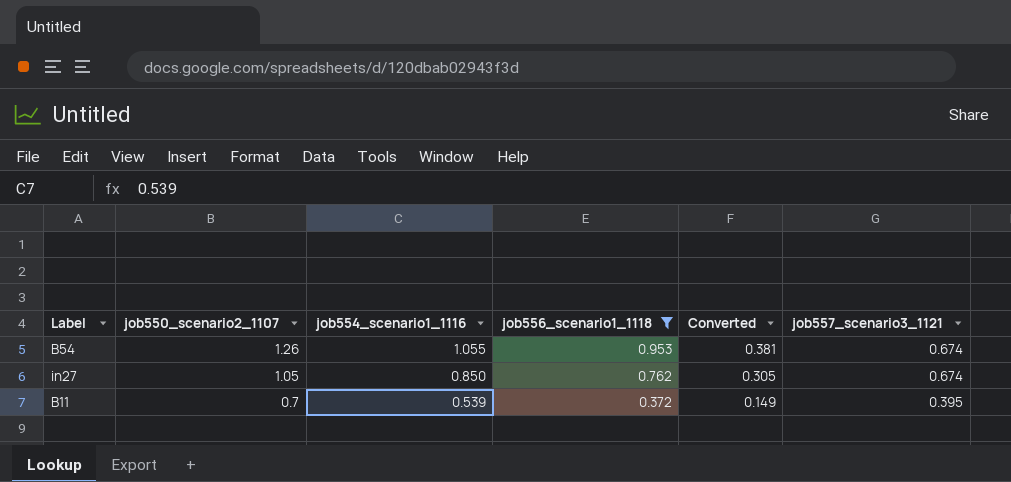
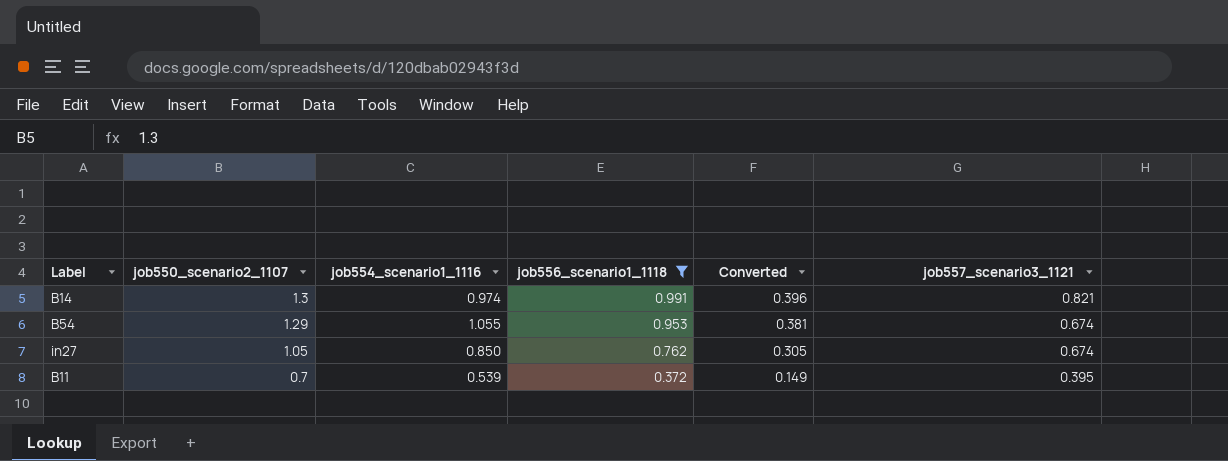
row B14: none -> 1.3 | 0.974 | 0.991 | 0.396 | 0.821
B54 | job550_scenario2_1107: 1.26 -> 1.29

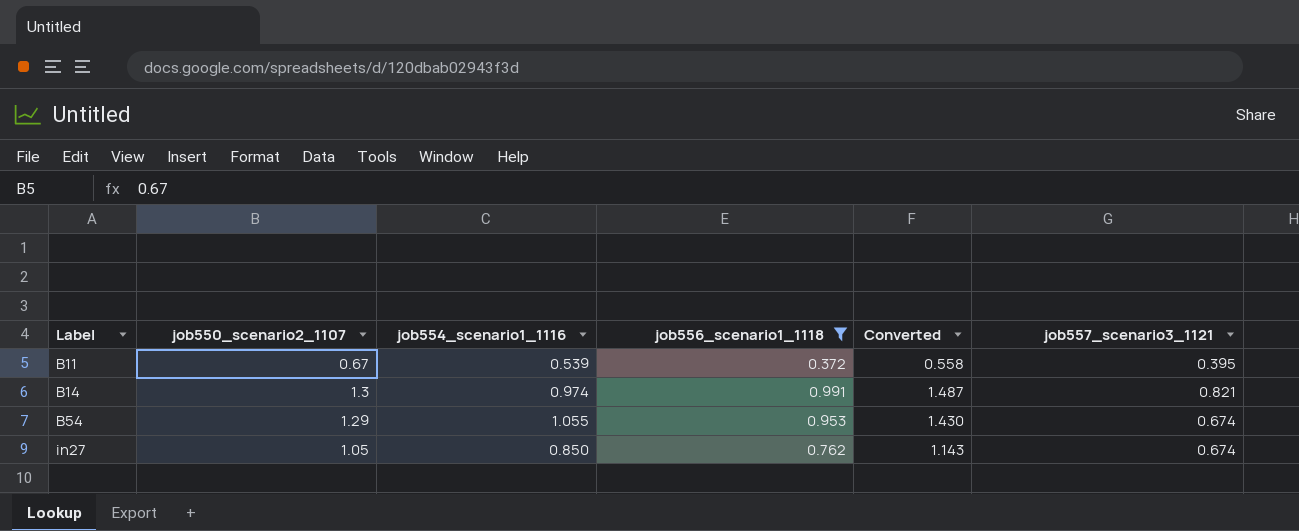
row order: job550_scenario2_1107 descending -> Label ascending
column Converted | formula: [job556_scenario1_1118] * 0.4 -> [job556_scenario1_1118] * 1.5
B11 | job550_scenario2_1107: 0.7 -> 0.67

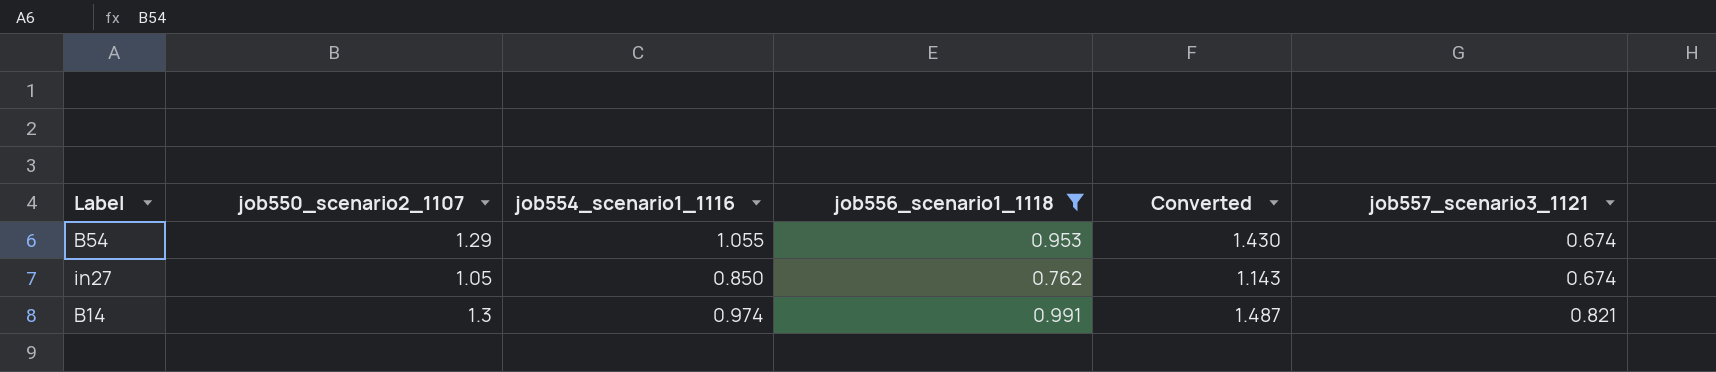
row order: Label ascending -> job557_scenario3_1121 ascending
row B11: 0.67 | 0.539 | 0.372 | 0.558 | 0.395 -> none

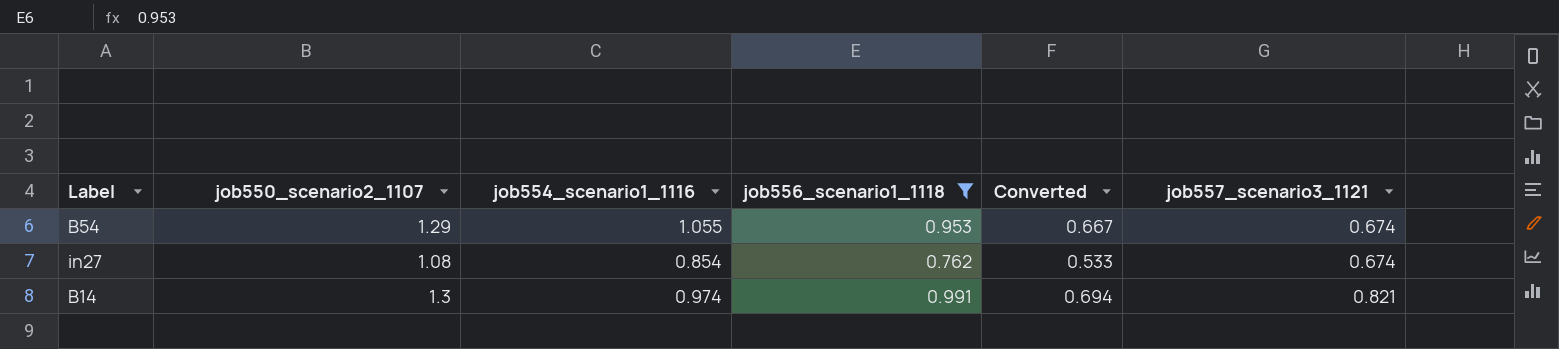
column Converted | formula: [job556_scenario1_1118] * 1.5 -> [job556_scenario1_1118] * 0.7
in27 | job550_scenario2_1107: 1.05 -> 1.08
in27 | job554_scenario1_1116: 0.850 -> 0.854

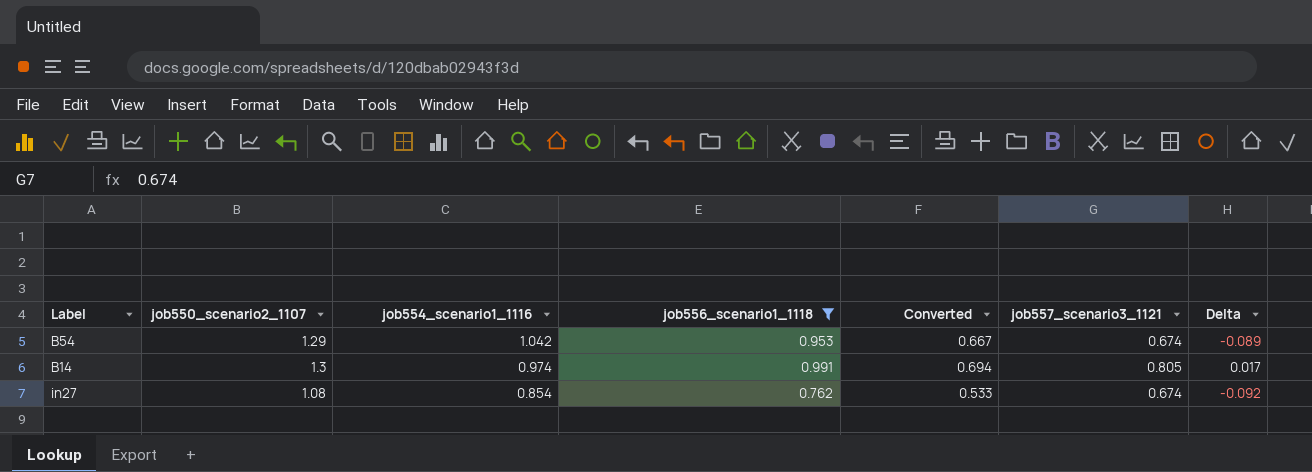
row order: job557_scenario3_1121 ascending -> job554_scenario1_1116 descending
column Delta | formula: none -> [job556_scenario1_1118] - [job554_scenario1_1116]
B54 | job554_scenario1_1116: 1.055 -> 1.042
B14 | job557_scenario3_1121: 0.821 -> 0.805

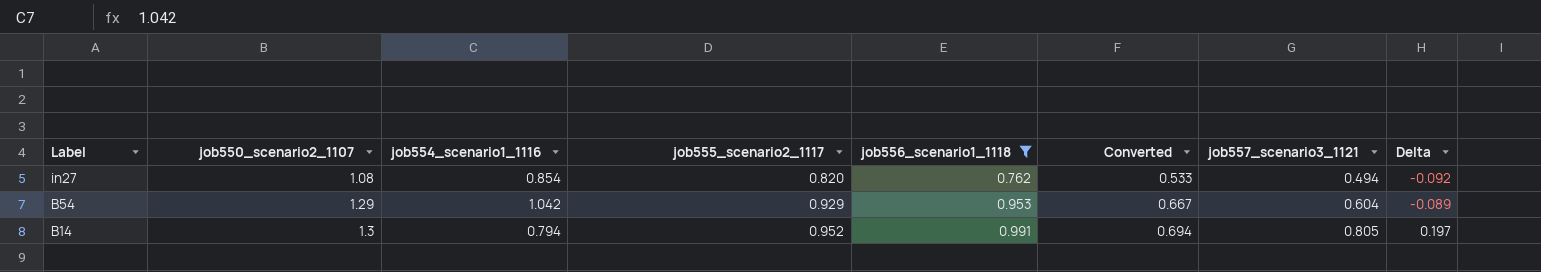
row order: job554_scenario1_1116 descending -> Label descending
column job555_scenario2_1117 | position: none -> 4
in27 | job557_scenario3_1121: 0.674 -> 0.494
B54 | job557_scenario3_1121: 0.674 -> 0.604
B14 | job554_scenario1_1116: 0.974 -> 0.794
B14 | Delta: 0.017 -> 0.197

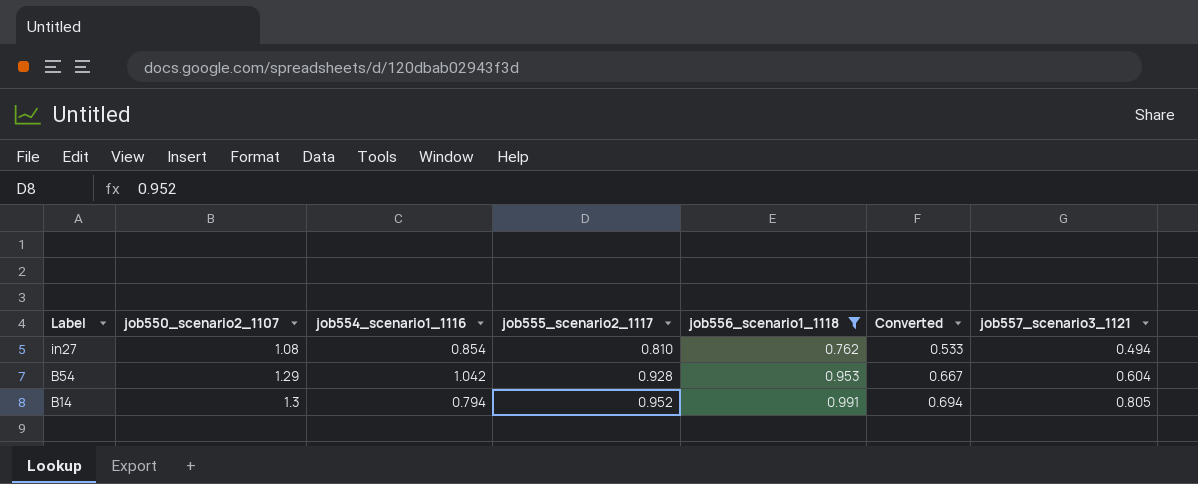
column Delta | formula: [job556_scenario1_1118] - [job554_scenario1_1116] -> none
in27 | job555_scenario2_1117: 0.820 -> 0.810
B54 | job555_scenario2_1117: 0.929 -> 0.928

